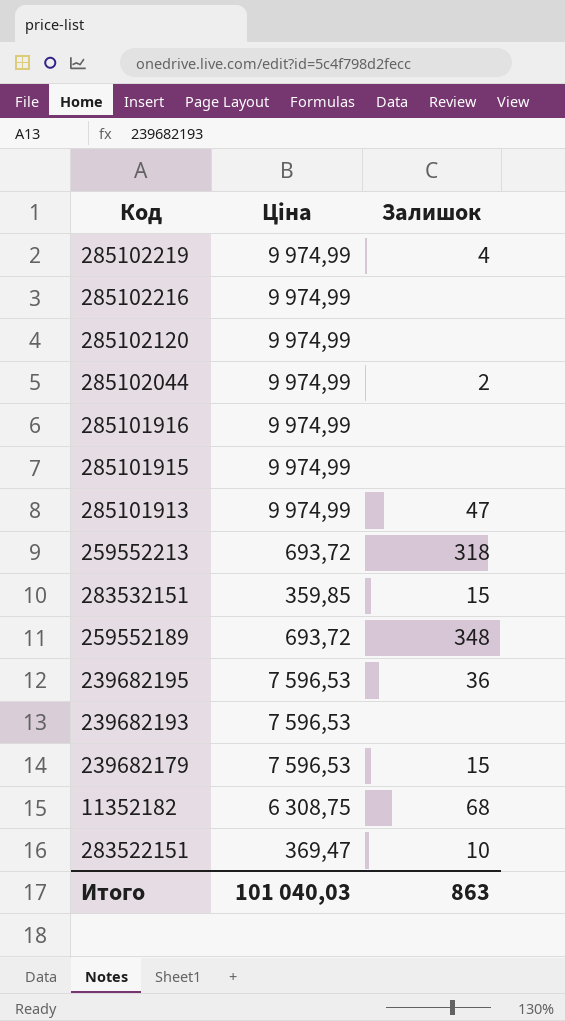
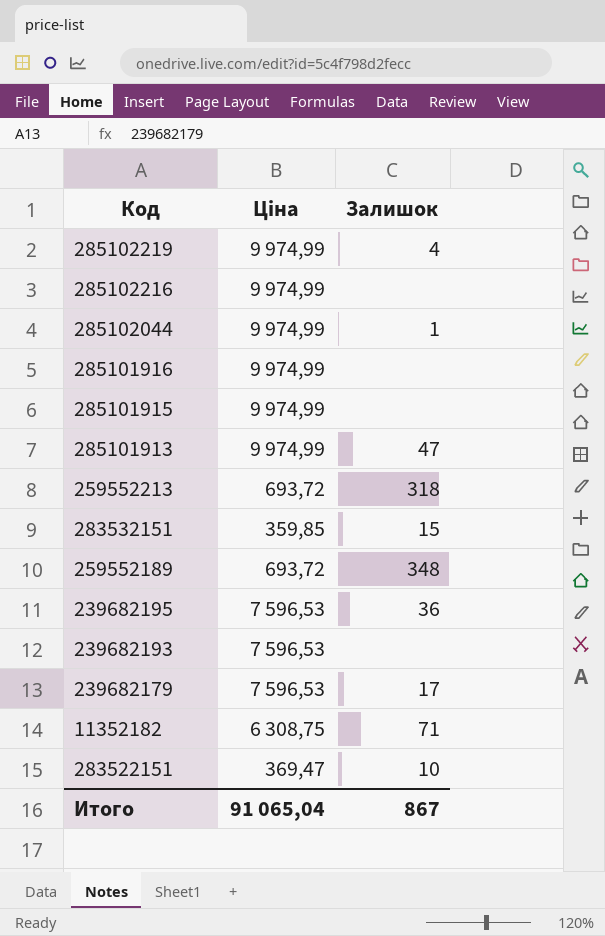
row 285102120: 9 974,99 | none -> none
285102044 | Залишок: 2 -> 1
239682179 | Залишок: 15 -> 17
11352182 | Залишок: 68 -> 71
Итого | Ціна: 101 040,03 -> 91 065,04
Итого | Залишок: 863 -> 867

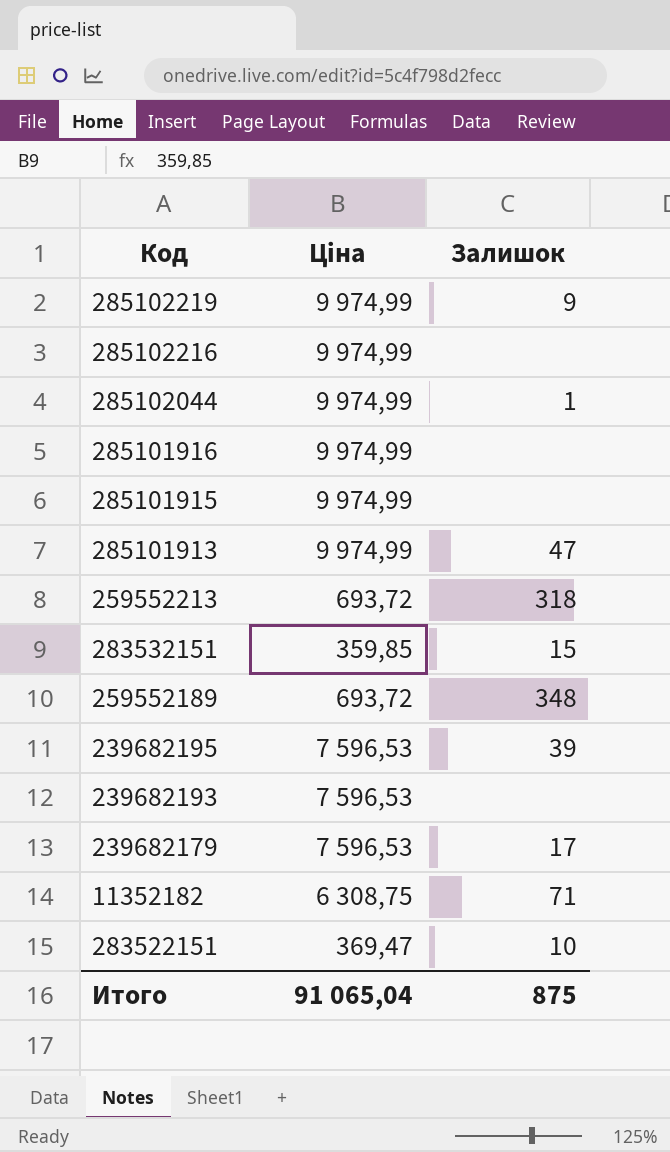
285102219 | Залишок: 4 -> 9
239682195 | Залишок: 36 -> 39
Итого | Залишок: 867 -> 875

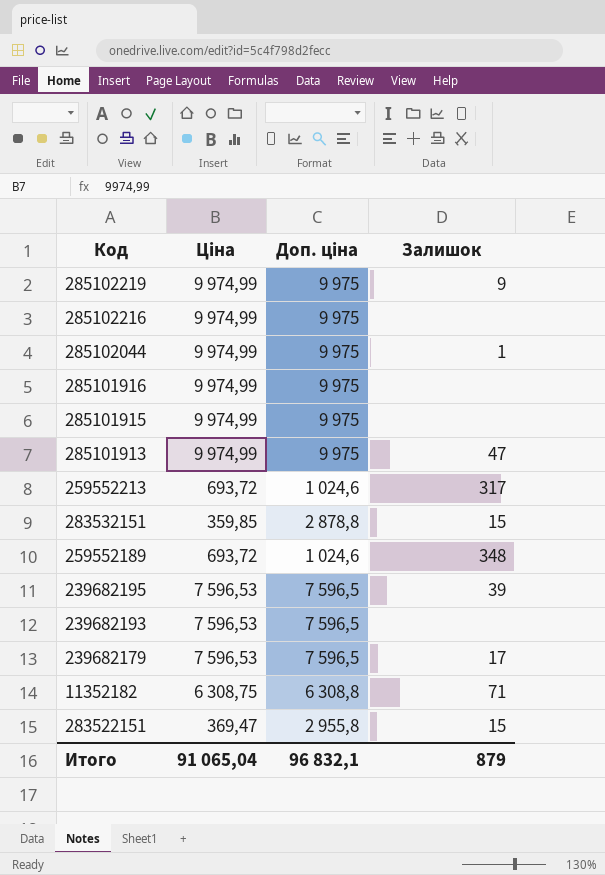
column Доп. ціна | position: none -> 3
259552213 | Залишок: 318 -> 317
283522151 | Залишок: 10 -> 15
Итого | Залишок: 875 -> 879

